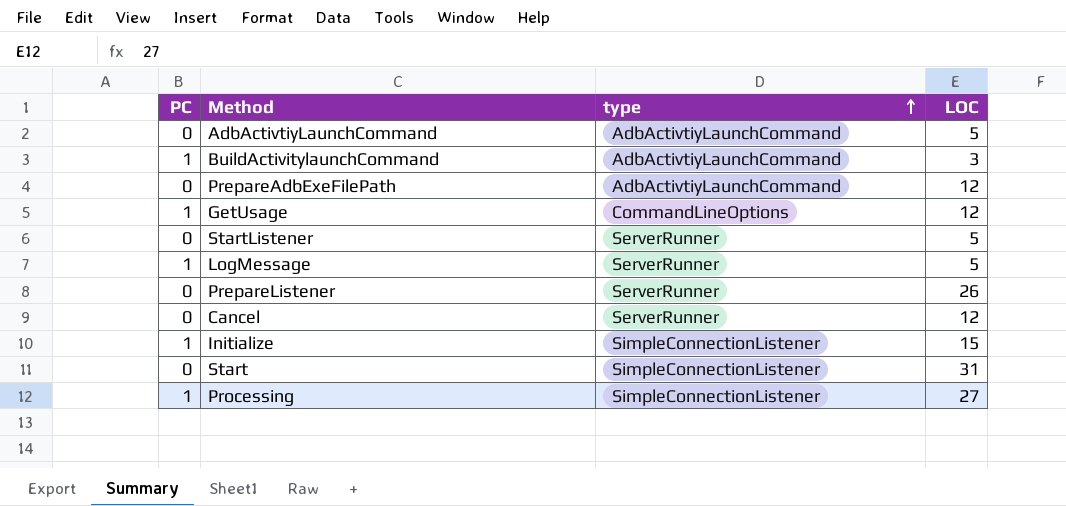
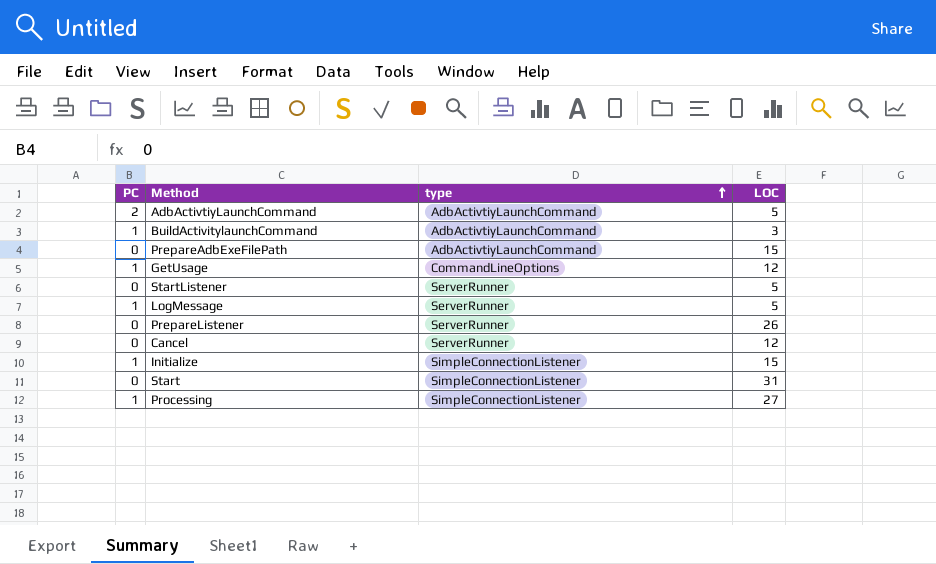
AdbActivtiyLaunchCommand | PC: 0 -> 2
PrepareAdbExeFilePath | LOC: 12 -> 15

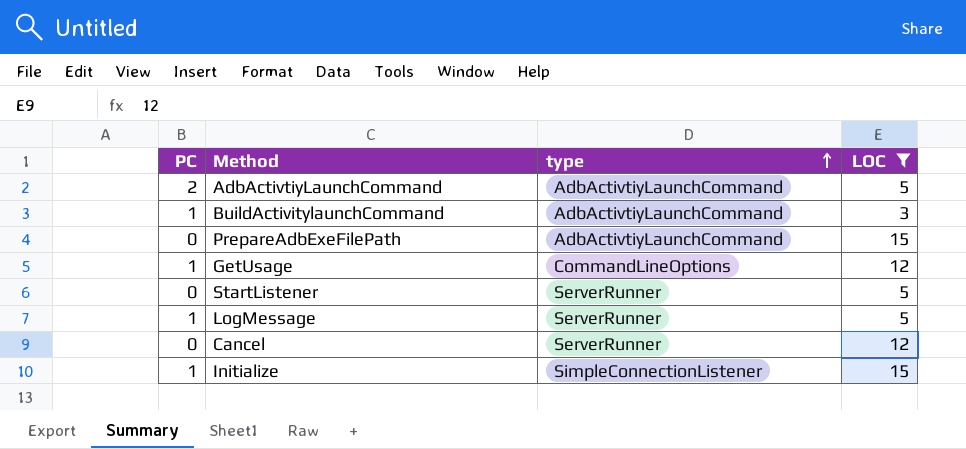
filter: none -> LOC <= 15

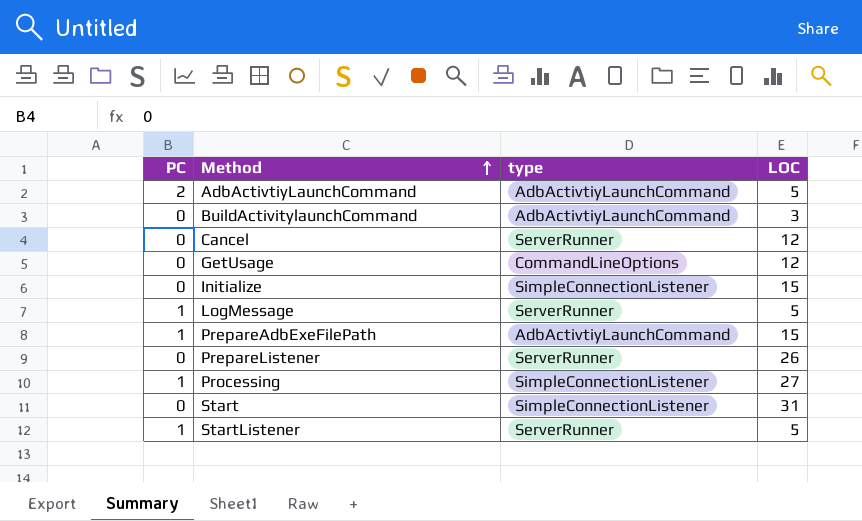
filter: LOC <= 15 -> none
row order: type ascending -> Method ascending
BuildActivitylaunchCommand | PC: 1 -> 0
GetUsage | PC: 1 -> 0
Initialize | PC: 1 -> 0
PrepareAdbExeFilePath | PC: 0 -> 1
StartListener | PC: 0 -> 1

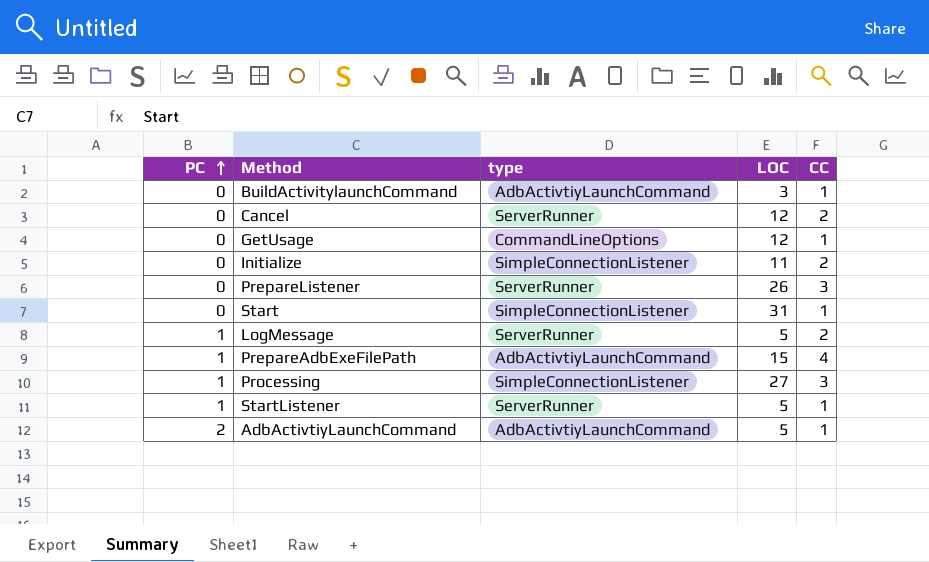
row order: Method ascending -> PC ascending
column CC | position: none -> 5
Initialize | LOC: 15 -> 11

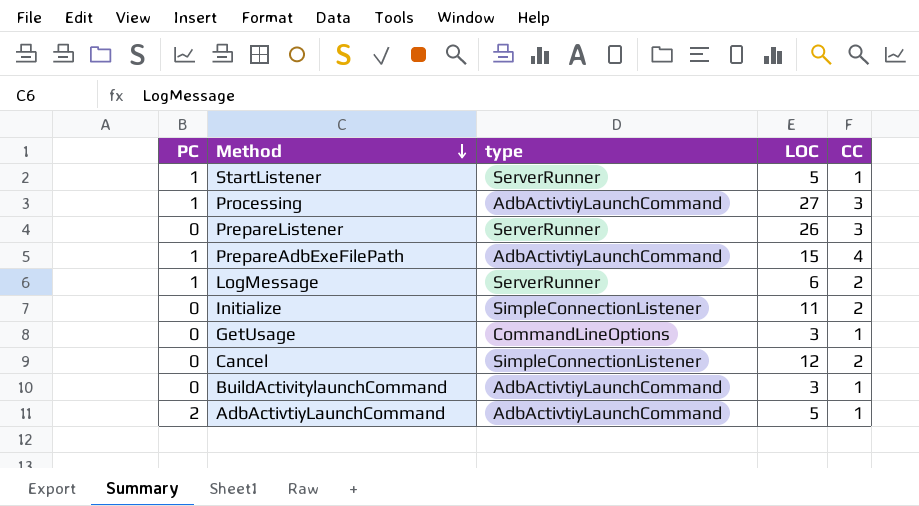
row order: PC ascending -> Method descending
row Start: 0 | SimpleConnectionListener | 31 | 1 -> none
Processing | type: SimpleConnectionListener -> AdbActivtiyLaunchCommand
LogMessage | LOC: 5 -> 6
GetUsage | LOC: 12 -> 3
Cancel | type: ServerRunner -> SimpleConnectionListener

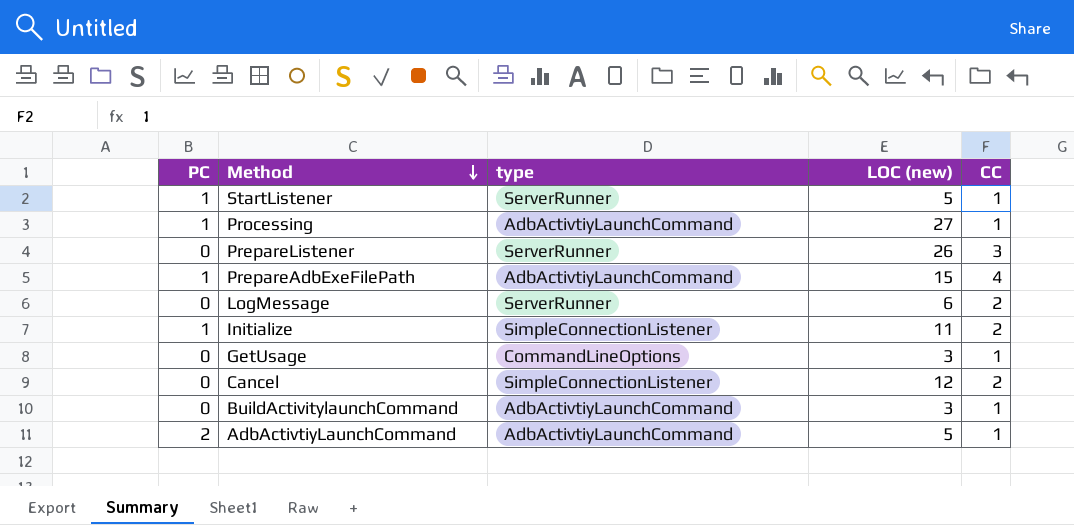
column name: LOC -> LOC (new)
Processing | CC: 3 -> 1
LogMessage | PC: 1 -> 0
Initialize | PC: 0 -> 1

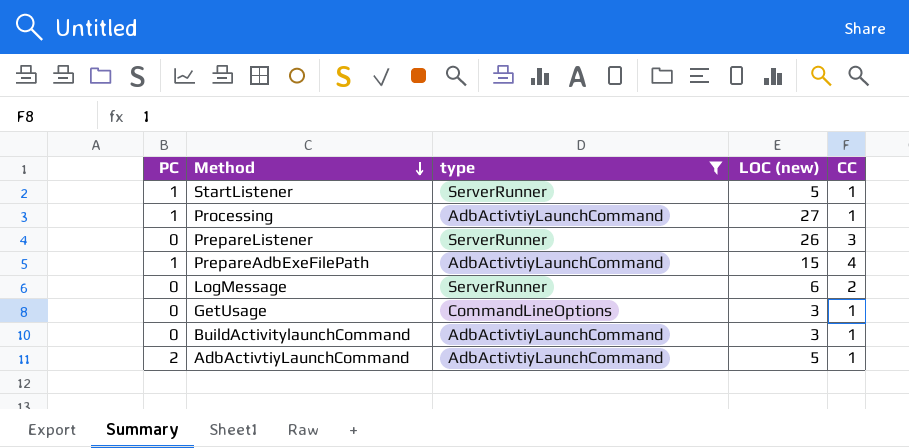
filter: none -> type != SimpleConnectionListener

